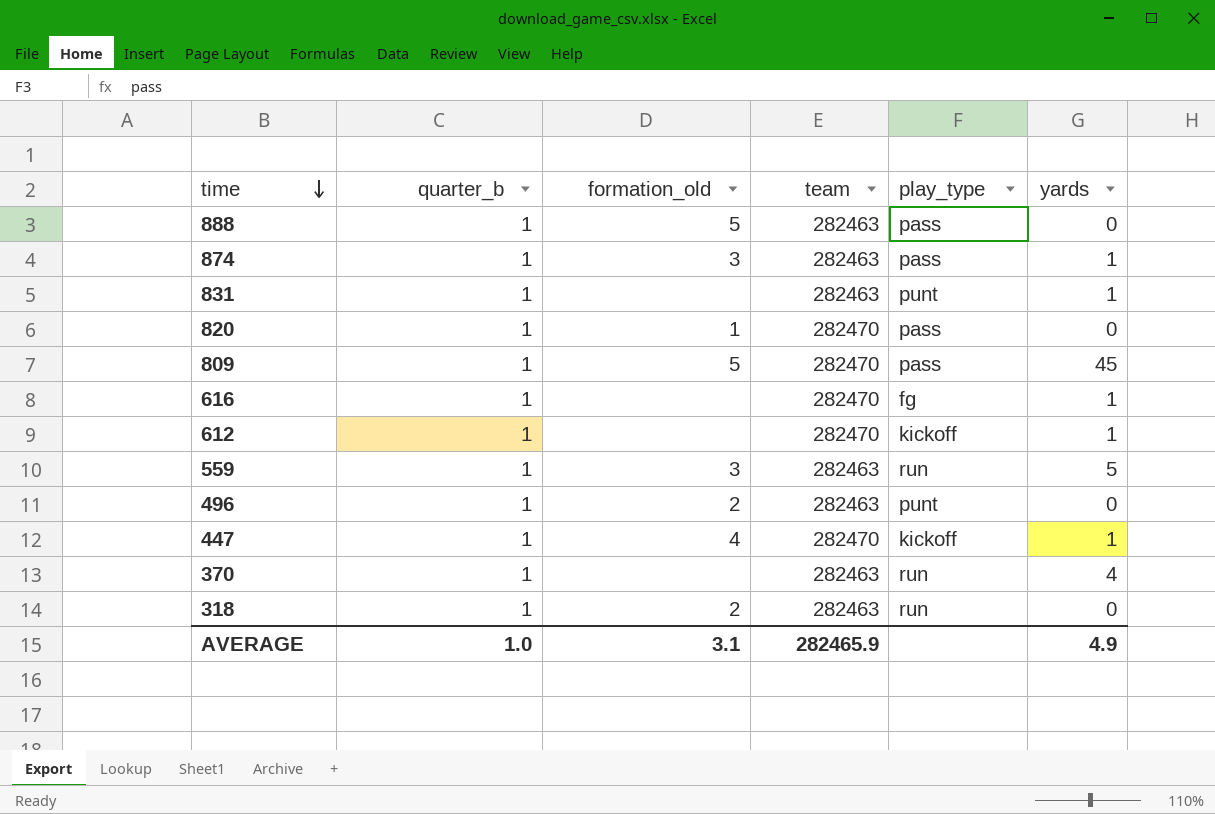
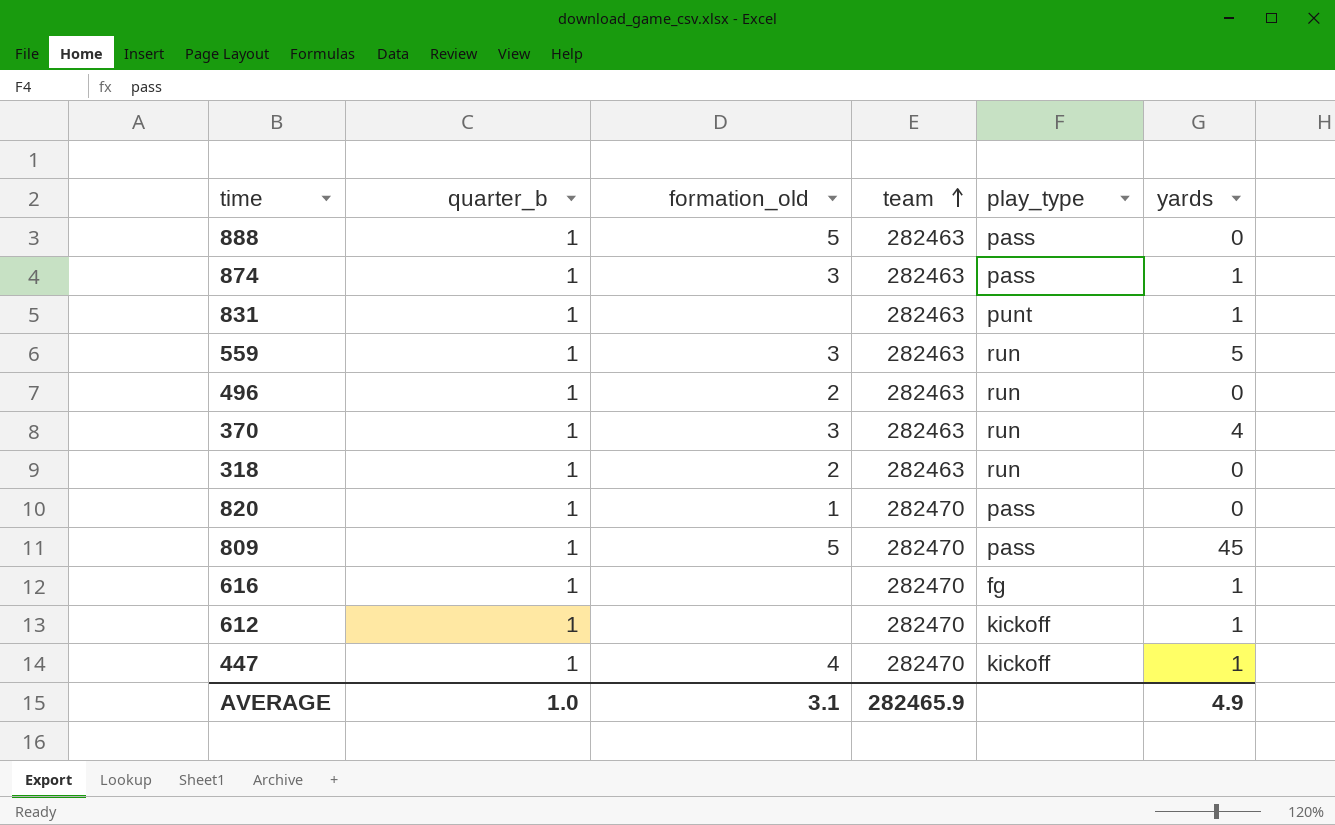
row order: time descending -> team ascending
496 | play_type: punt -> run
370 | formation_old: none -> 3

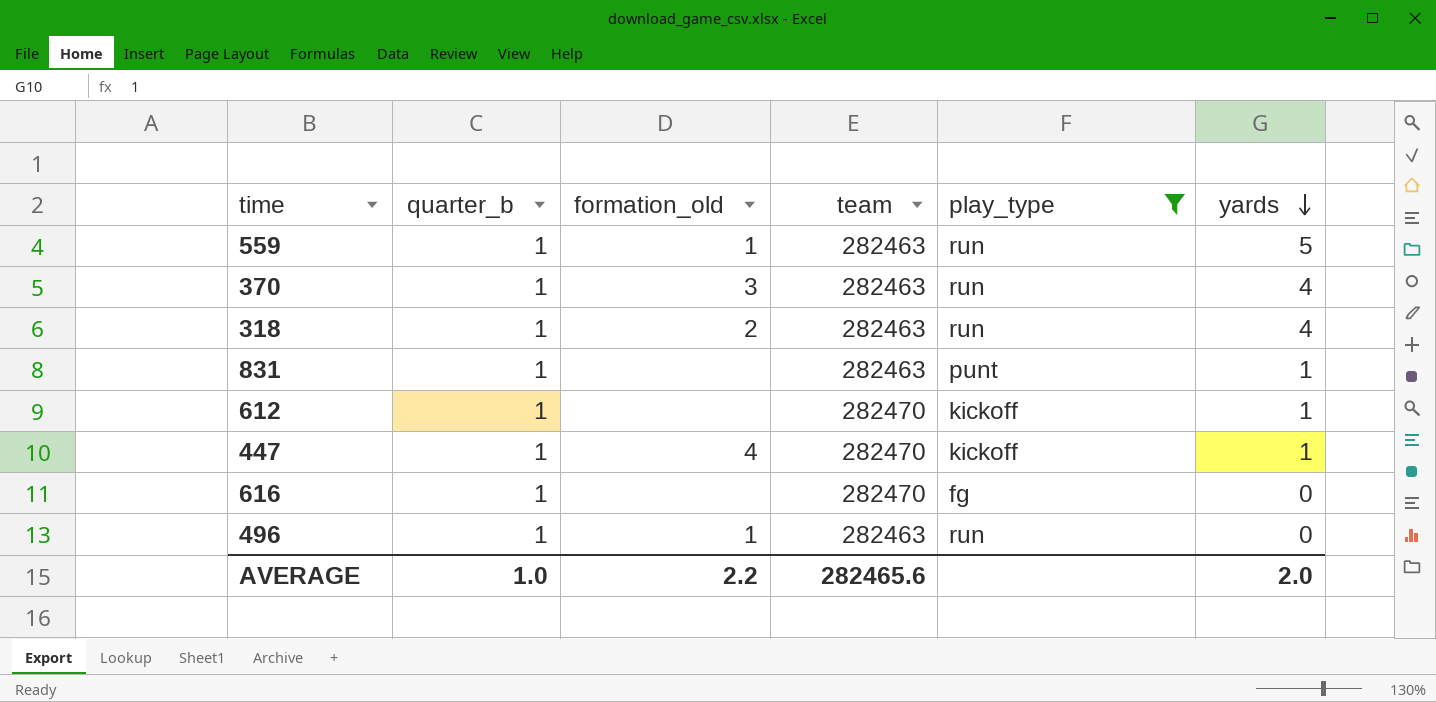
filter: none -> play_type != pass
row order: team ascending -> yards descending
559 | formation_old: 3 -> 1
318 | yards: 0 -> 4
616 | yards: 1 -> 0
496 | formation_old: 2 -> 1
AVERAGE | formation_old: 3.1 -> 2.2
AVERAGE | team: 282465.9 -> 282465.6
AVERAGE | yards: 4.9 -> 2.0

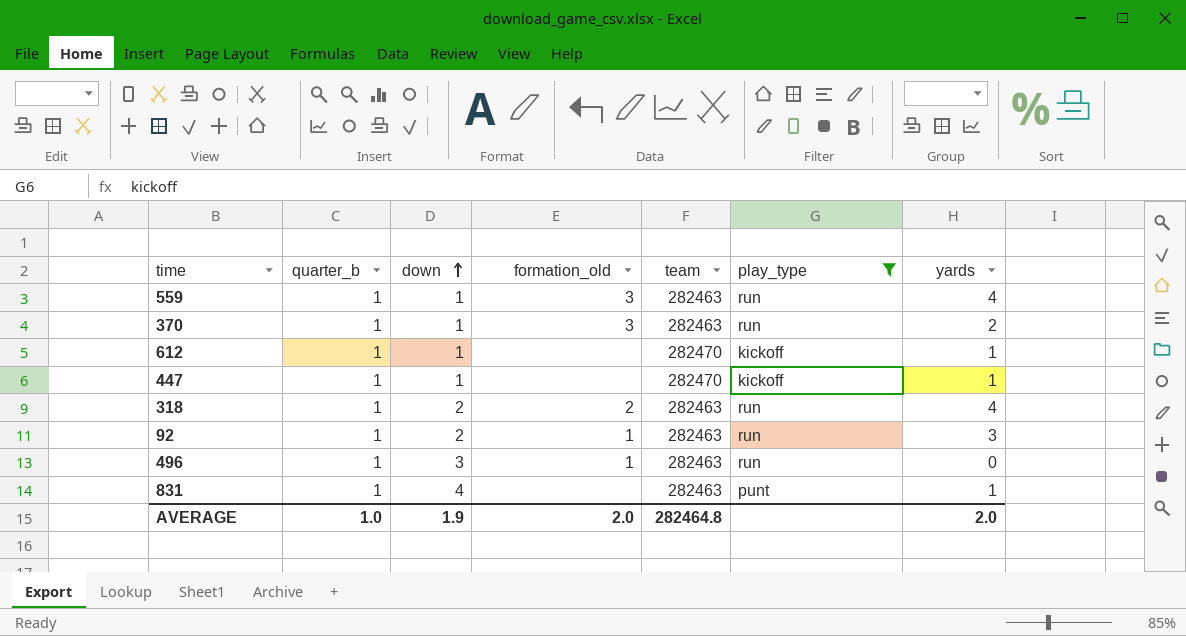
row order: yards descending -> down ascending
column down | position: none -> 3
row 616: 1 | none | 282470 | fg | 0 -> none
559 | formation_old: 1 -> 3
559 | yards: 5 -> 4
370 | yards: 4 -> 2
447 | formation_old: 4 -> none
row 92: none -> 1 | 2 | 1 | 282463 | run | 3
AVERAGE | formation_old: 2.2 -> 2.0
AVERAGE | team: 282465.6 -> 282464.8

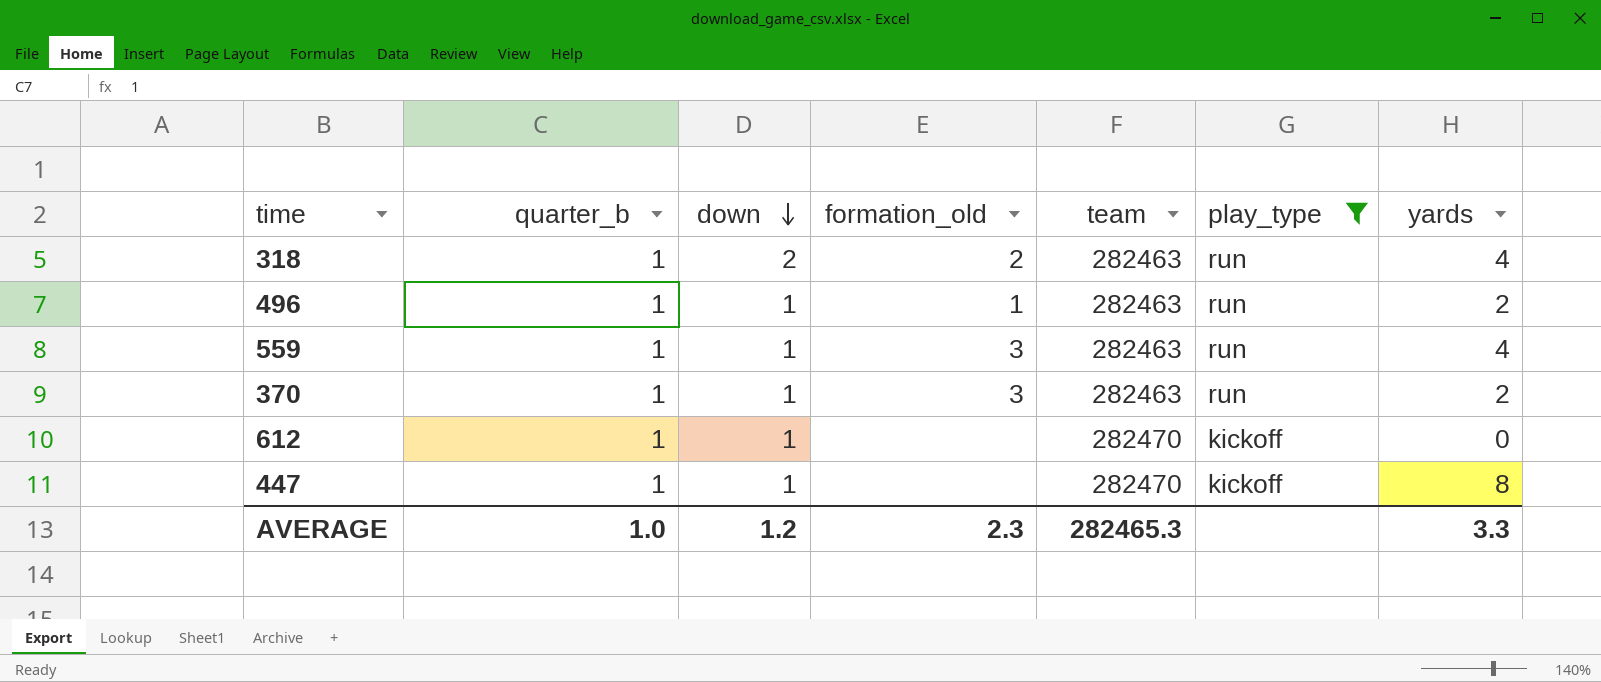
row order: down ascending -> down descending
row 92: 1 | 2 | 1 | 282463 | run | 3 -> none
row 831: 1 | 4 | none | 282463 | punt | 1 -> none
496 | down: 3 -> 1
496 | yards: 0 -> 2
612 | yards: 1 -> 0
447 | yards: 1 -> 8
AVERAGE | down: 1.9 -> 1.2
AVERAGE | formation_old: 2.0 -> 2.3
AVERAGE | team: 282464.8 -> 282465.3
AVERAGE | yards: 2.0 -> 3.3

